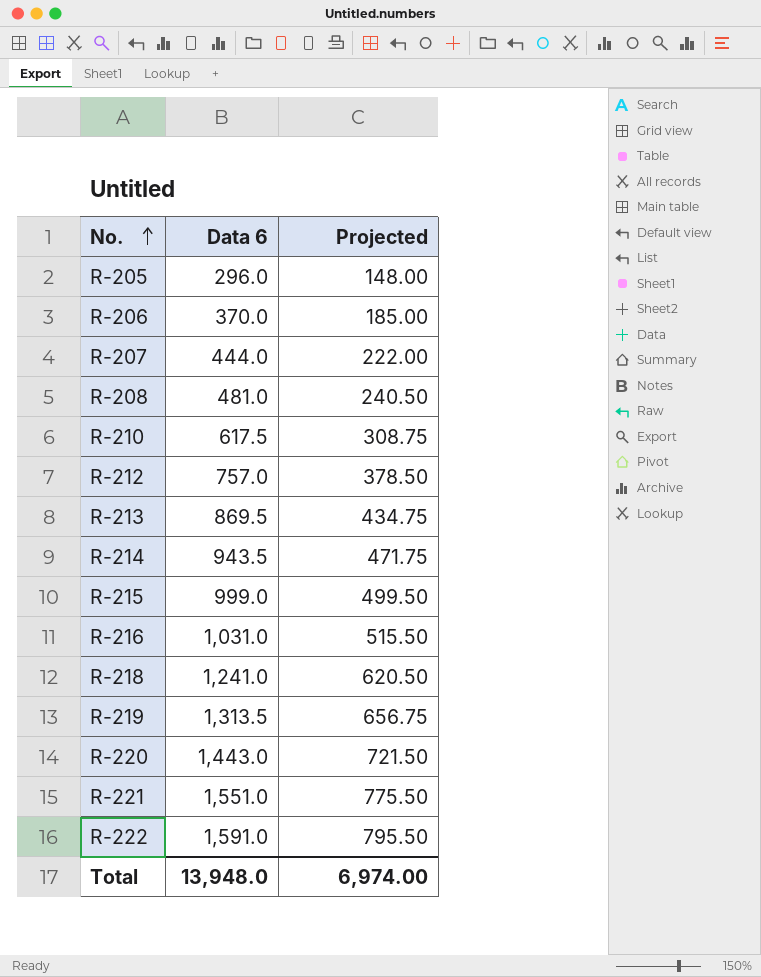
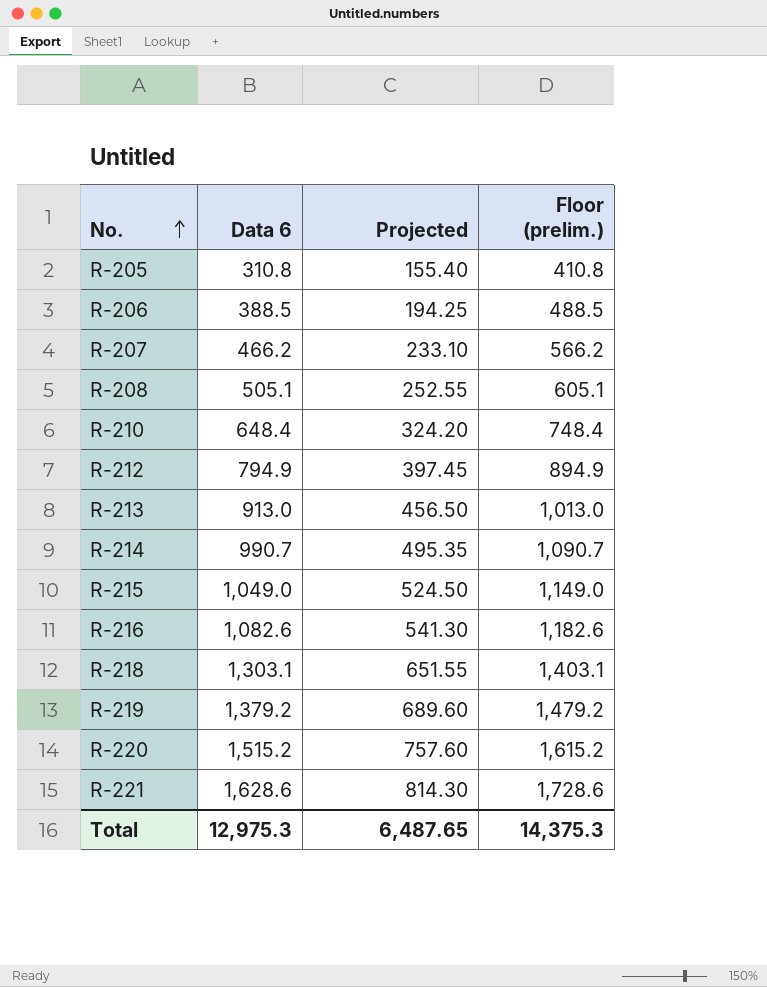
column Floor (prelim.) | formula: none -> [Data 6] + 100
row R-222: 1,591.0 | 795.50 -> none
R-205 | Data 6: 296.0 -> 310.8
R-205 | Projected: 148.00 -> 155.40
R-206 | Data 6: 370.0 -> 388.5
R-206 | Projected: 185.00 -> 194.25
R-207 | Data 6: 444.0 -> 466.2
R-207 | Projected: 222.00 -> 233.10
R-208 | Data 6: 481.0 -> 505.1
R-208 | Projected: 240.50 -> 252.55
R-210 | Data 6: 617.5 -> 648.4
R-210 | Projected: 308.75 -> 324.20
R-212 | Data 6: 757.0 -> 794.9
R-212 | Projected: 378.50 -> 397.45
R-213 | Data 6: 869.5 -> 913.0
R-213 | Projected: 434.75 -> 456.50
R-214 | Data 6: 943.5 -> 990.7
R-214 | Projected: 471.75 -> 495.35
R-215 | Data 6: 999.0 -> 1,049.0
R-215 | Projected: 499.50 -> 524.50
R-216 | Data 6: 1,031.0 -> 1,082.6
R-216 | Projected: 515.50 -> 541.30
R-218 | Data 6: 1,241.0 -> 1,303.1
R-218 | Projected: 620.50 -> 651.55
R-219 | Data 6: 1,313.5 -> 1,379.2
R-219 | Projected: 656.75 -> 689.60
R-220 | Data 6: 1,443.0 -> 1,515.2
R-220 | Projected: 721.50 -> 757.60
R-221 | Data 6: 1,551.0 -> 1,628.6
R-221 | Projected: 775.50 -> 814.30
Total | Data 6: 13,948.0 -> 12,975.3
Total | Projected: 6,974.00 -> 6,487.65

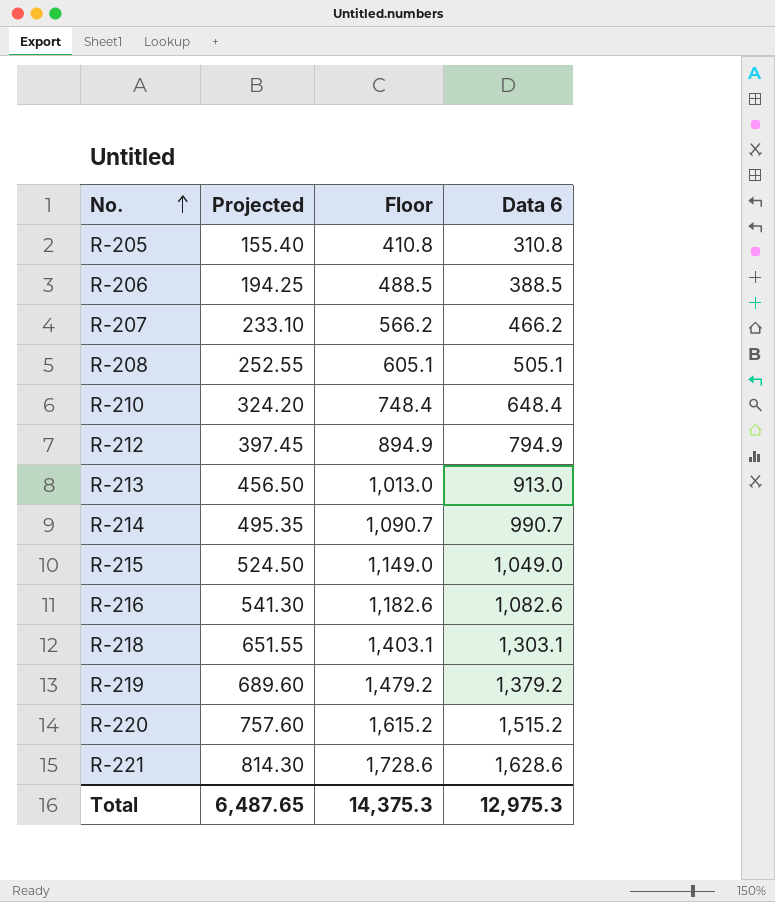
column name: Floor (prelim.) -> Floor
column Data 6 | position: 2 -> 4

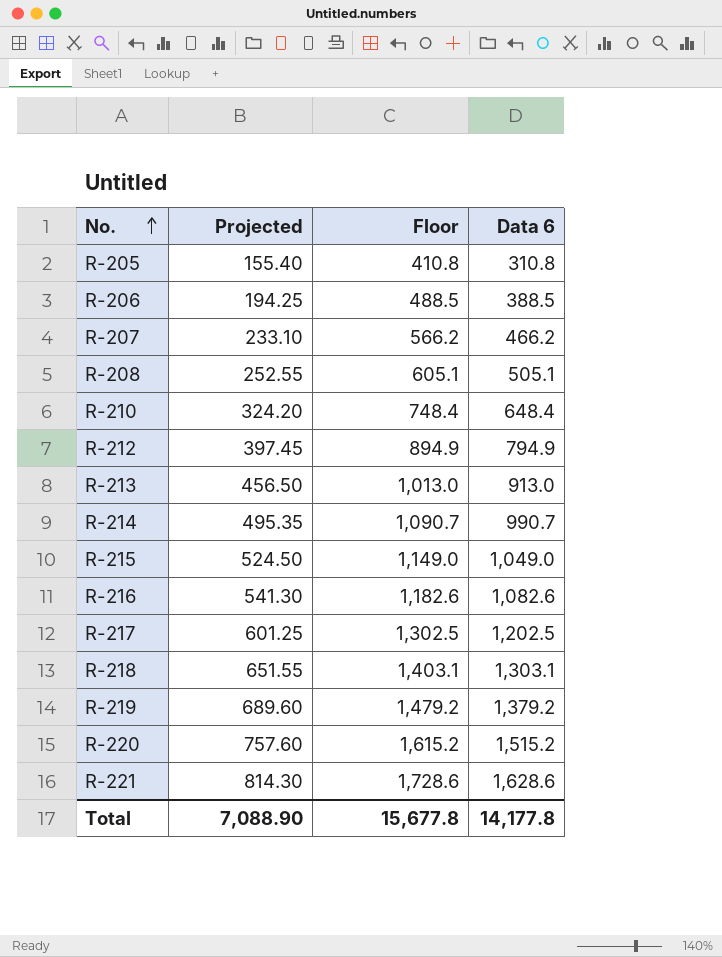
row R-217: none -> 601.25 | 1,302.5 | 1,202.5
Total | Projected: 6,487.65 -> 7,088.90
Total | Floor: 14,375.3 -> 15,677.8
Total | Data 6: 12,975.3 -> 14,177.8

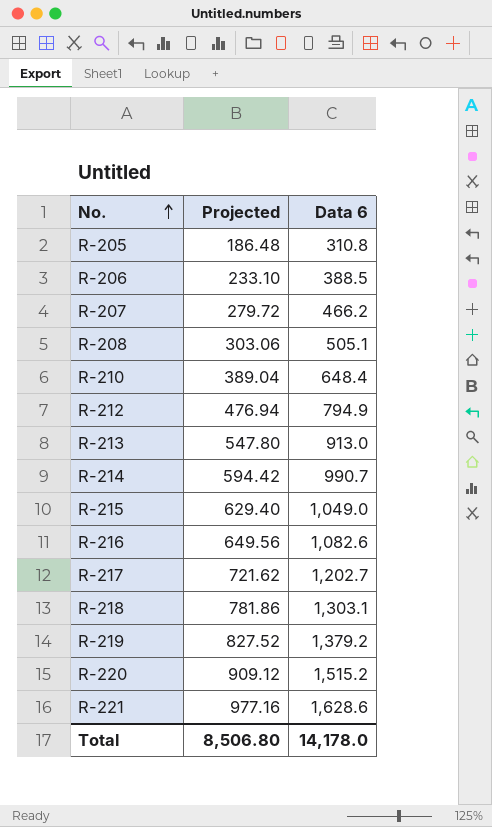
column Floor | formula: [Data 6] + 100 -> none
column Projected | formula: [Data 6] * 0.5 -> [Data 6] * 0.6
R-217 | Data 6: 1,202.5 -> 1,202.7
Total | Projected: 7,088.90 -> 8,506.80
Total | Data 6: 14,177.8 -> 14,178.0

